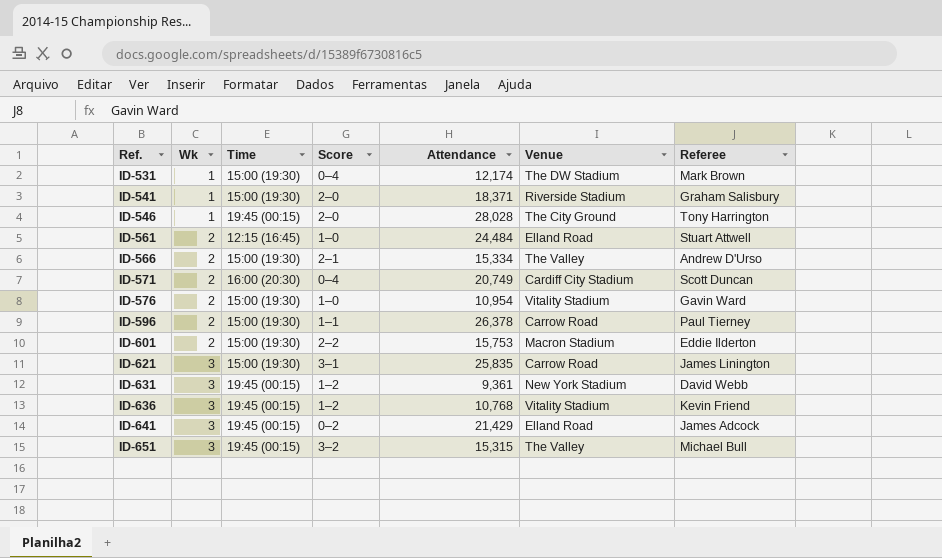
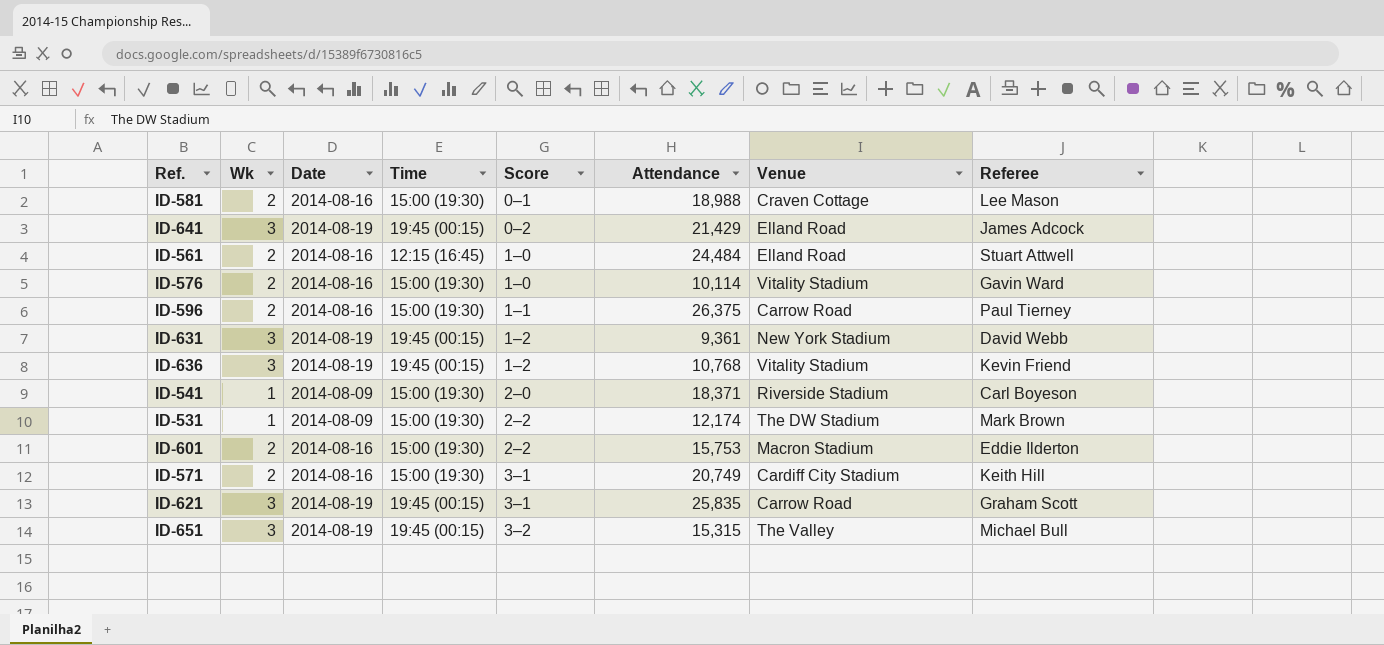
row order: Ref. ascending -> Score ascending
column Date | position: none -> 3
row ID-546: 1 | 19:45 (00:15) | 2–0 | 28,028 | The City Ground | Tony Harrington -> none
row ID-566: 2 | 15:00 (19:30) | 2–1 | 15,334 | The Valley | Andrew D'Urso -> none
row ID-581: none -> 2 | 2014-08-16 | 15:00 (19:30) | 0–1 | 18,988 | Craven Cottage | Lee Mason
ID-576 | Attendance: 10,954 -> 10,114
ID-596 | Attendance: 26,378 -> 26,375
ID-541 | Referee: Graham Salisbury -> Carl Boyeson
ID-531 | Score: 0–4 -> 2–2
ID-571 | Time: 16:00 (20:30) -> 15:00 (19:30)
ID-571 | Score: 0–4 -> 3–1
ID-571 | Referee: Scott Duncan -> Keith Hill
ID-621 | Time: 15:00 (19:30) -> 19:45 (00:15)
ID-621 | Referee: James Linington -> Graham Scott

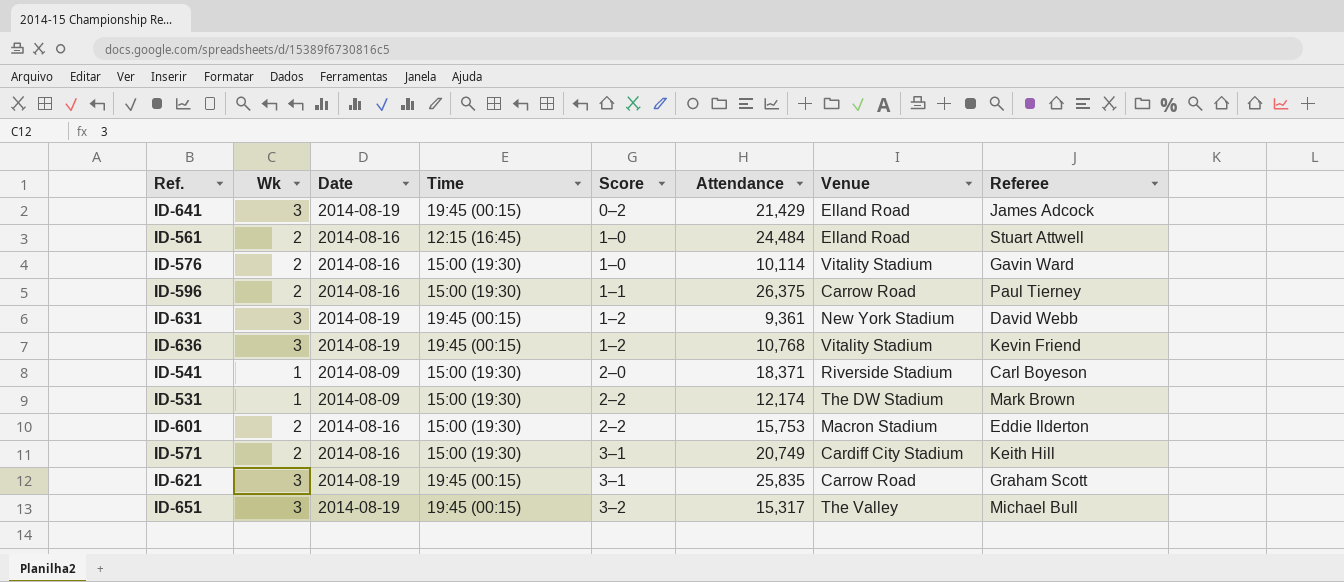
row ID-581: 2 | 2014-08-16 | 15:00 (19:30) | 0–1 | 18,988 | Craven Cottage | Lee Mason -> none
ID-651 | Attendance: 15,315 -> 15,317

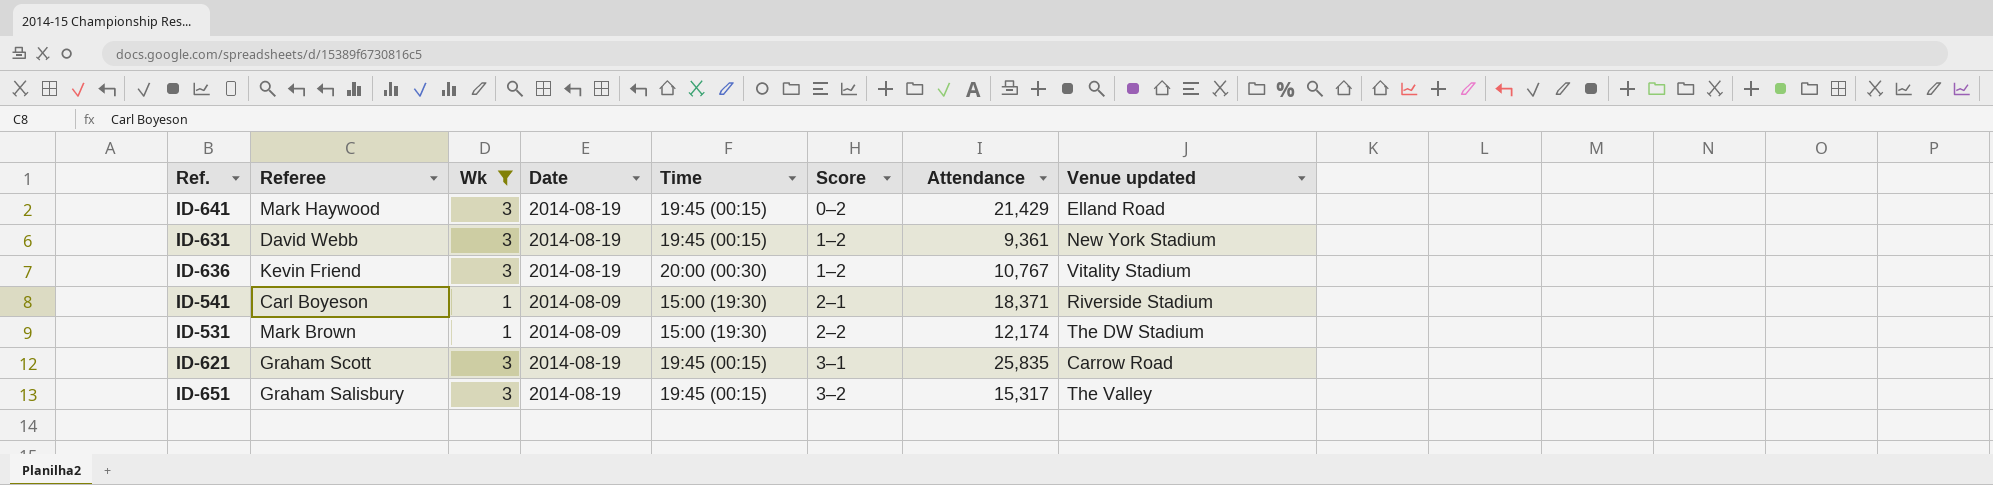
filter: none -> Wk != 2
column Referee | position: 8 -> 2
column name: Venue -> Venue updated
ID-641 | Referee: James Adcock -> Mark Haywood
ID-636 | Time: 19:45 (00:15) -> 20:00 (00:30)
ID-636 | Attendance: 10,768 -> 10,767
ID-541 | Score: 2–0 -> 2–1
ID-651 | Referee: Michael Bull -> Graham Salisbury

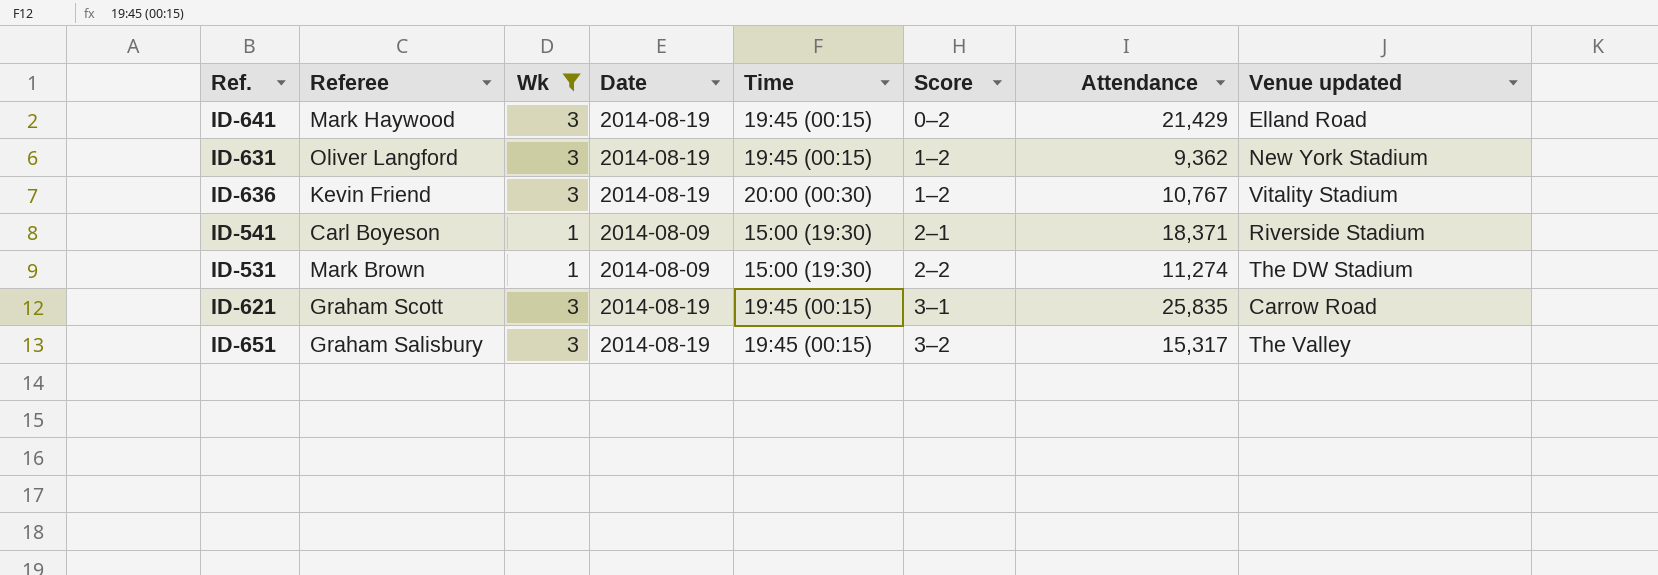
ID-631 | Referee: David Webb -> Oliver Langford
ID-631 | Attendance: 9,361 -> 9,362
ID-531 | Attendance: 12,174 -> 11,274

